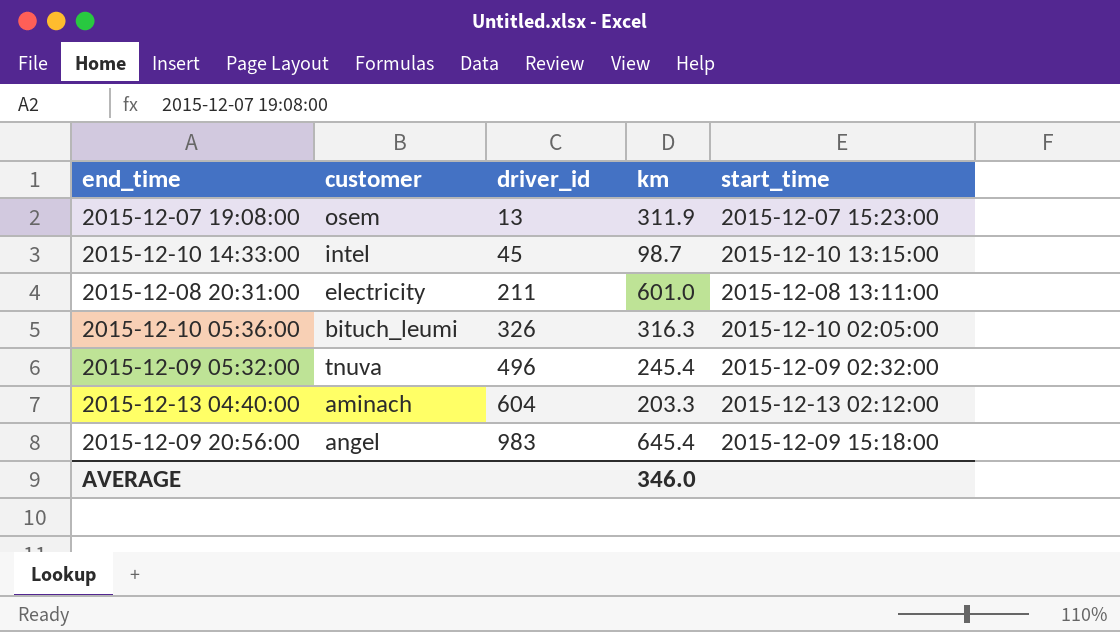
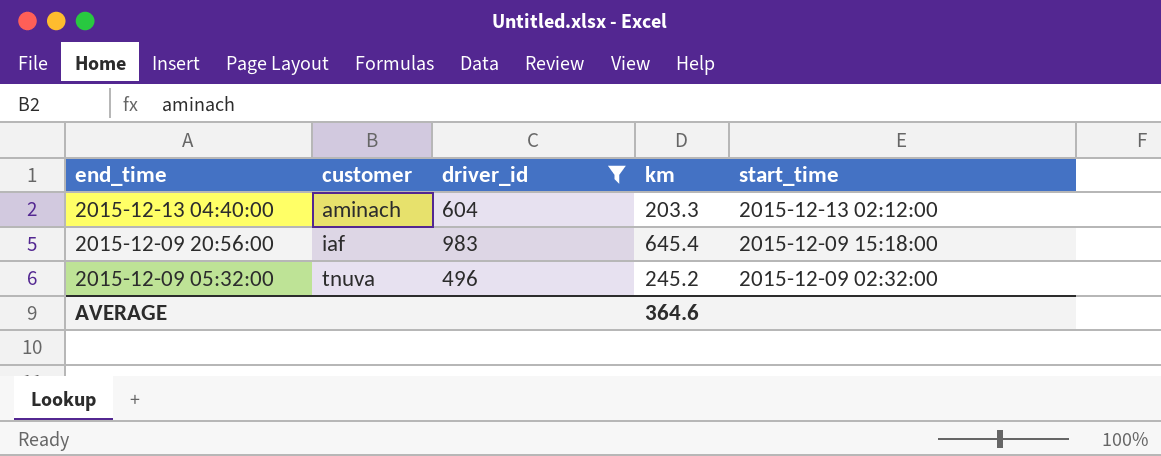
filter: none -> driver_id >= 496
row order: driver_id ascending -> end_time descending
2015-12-09 20:56:00 | customer: angel -> iaf
2015-12-09 05:32:00 | km: 245.4 -> 245.2
AVERAGE | km: 346.0 -> 364.6

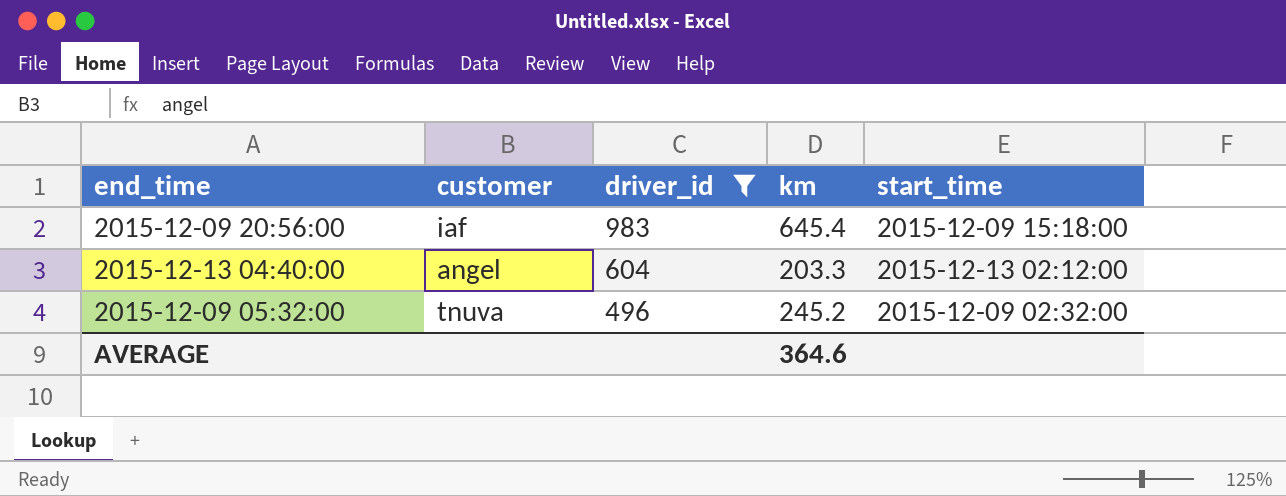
row order: end_time descending -> driver_id descending
2015-12-13 04:40:00 | customer: aminach -> angel

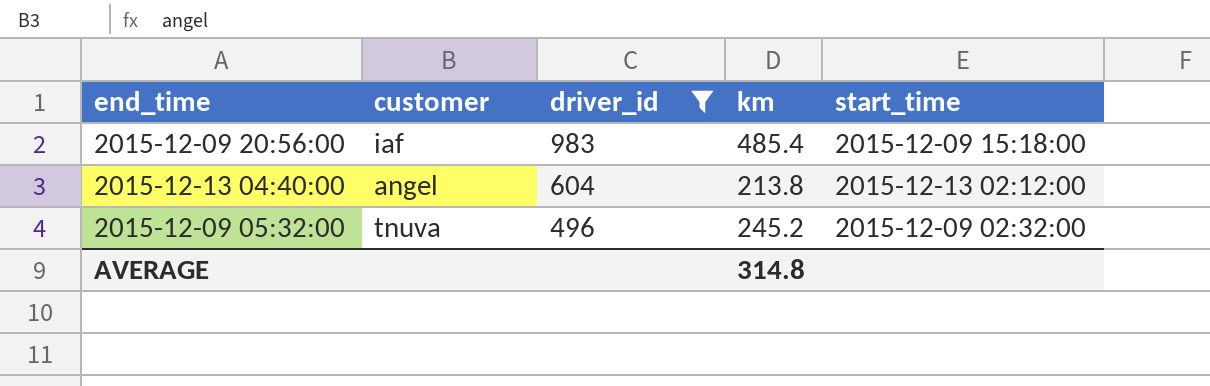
2015-12-09 20:56:00 | km: 645.4 -> 485.4
2015-12-13 04:40:00 | km: 203.3 -> 213.8
AVERAGE | km: 364.6 -> 314.8

